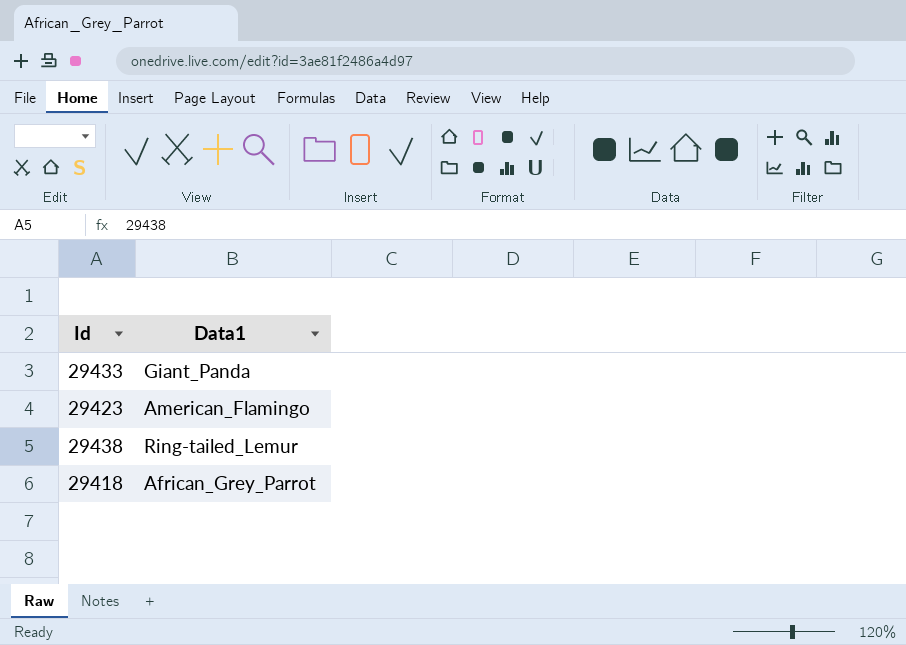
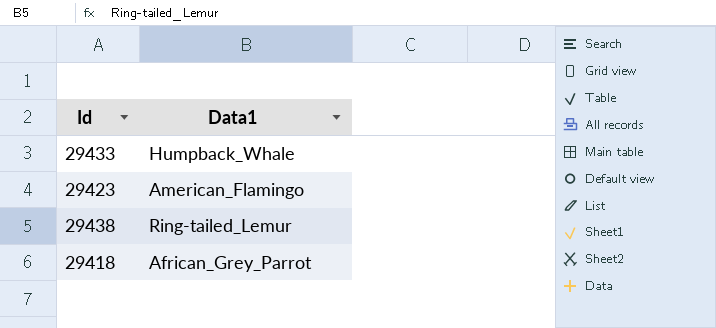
29433 | Data1: Giant_Panda -> Humpback_Whale

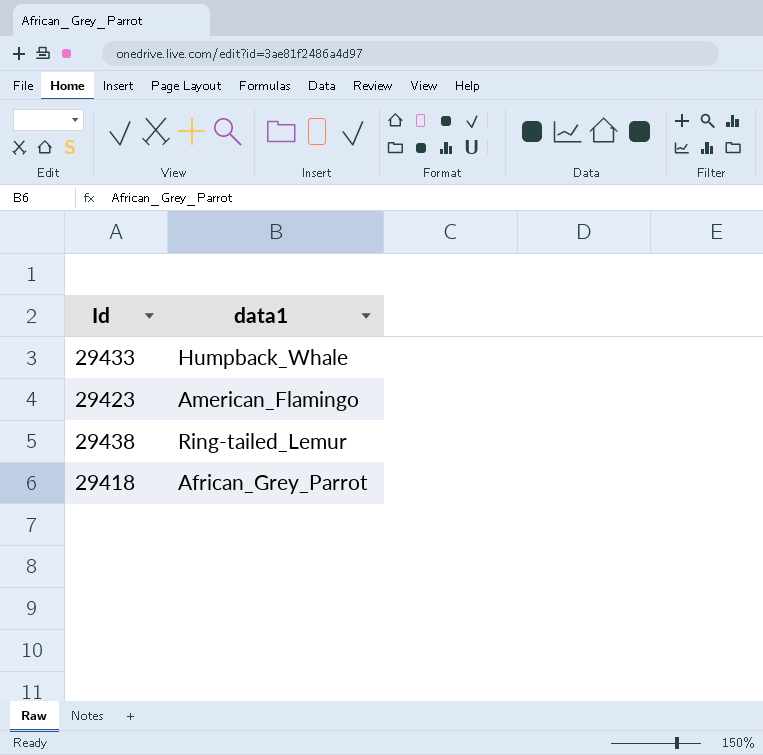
column name: Data1 -> data1

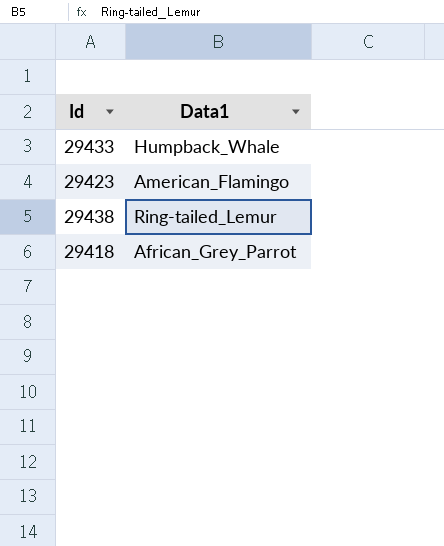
column name: data1 -> Data1

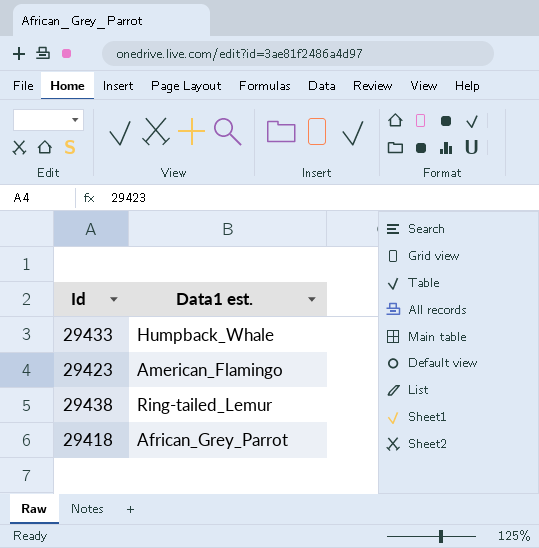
column name: Data1 -> Data1 est.

